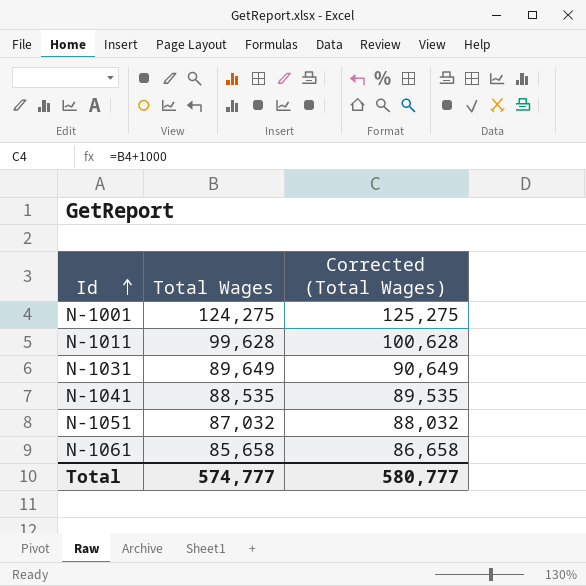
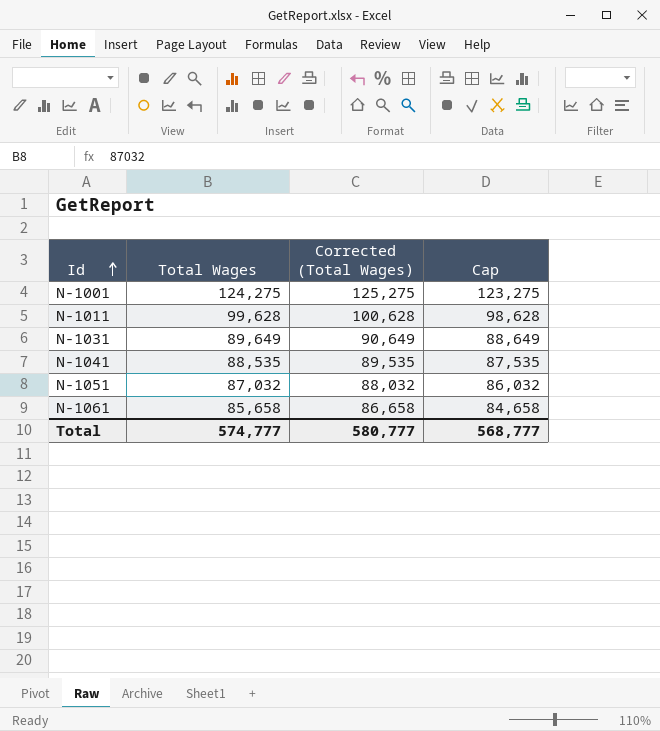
column Cap | formula: none -> [Total Wages] - 1000

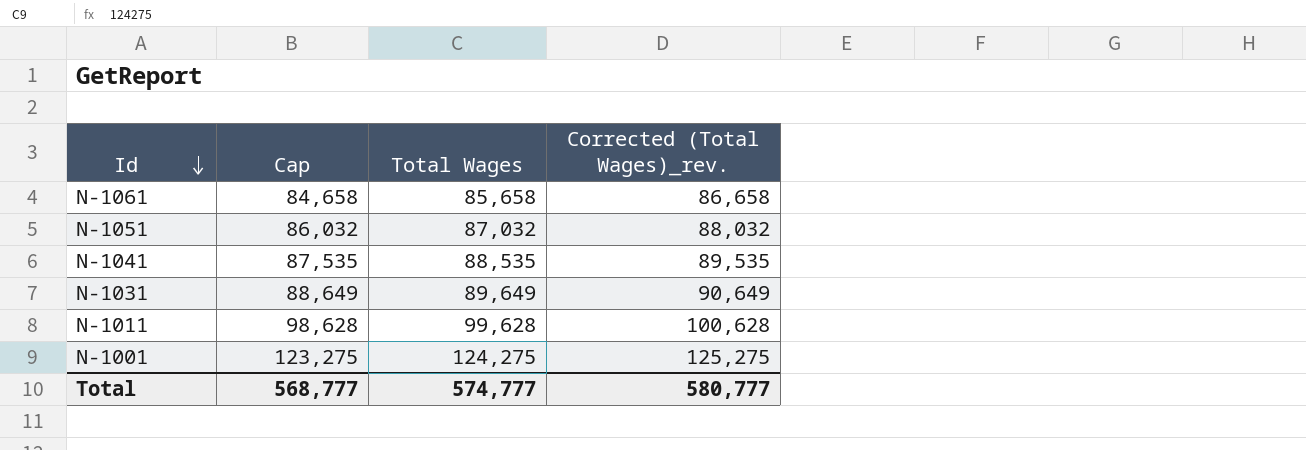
row order: Id ascending -> Id descending
column Cap | position: 4 -> 2
column name: Corrected (Total Wages) -> Corrected (Total Wages)_rev.

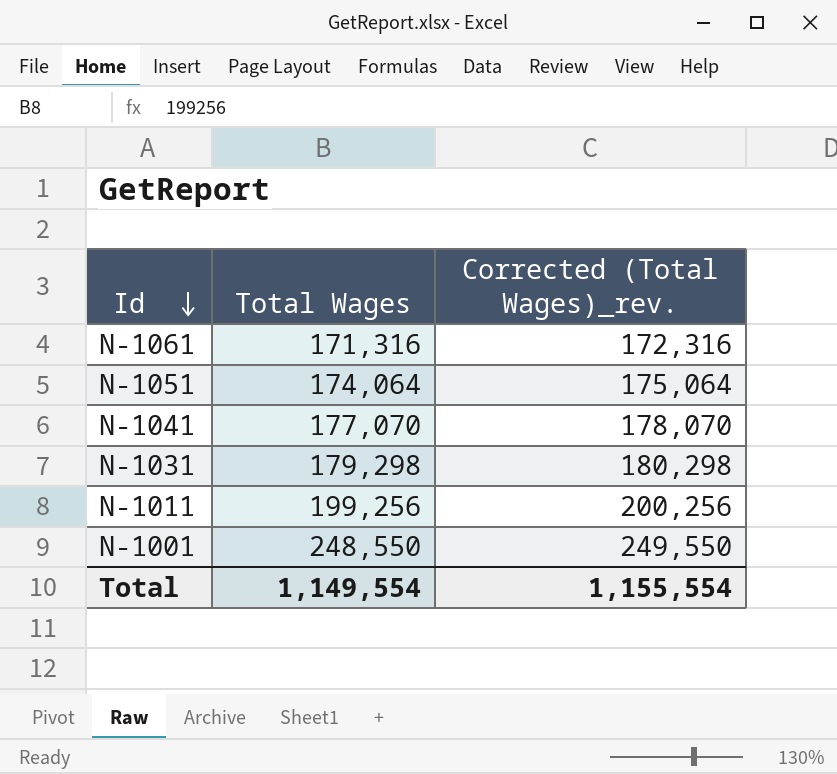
column Cap | formula: [Total Wages] - 1000 -> none
N-1061 | Total Wages: 85,658 -> 171,316
N-1061 | Corrected (Total Wages)_rev.: 86,658 -> 172,316
N-1051 | Total Wages: 87,032 -> 174,064
N-1051 | Corrected (Total Wages)_rev.: 88,032 -> 175,064
N-1041 | Total Wages: 88,535 -> 177,070
N-1041 | Corrected (Total Wages)_rev.: 89,535 -> 178,070
N-1031 | Total Wages: 89,649 -> 179,298
N-1031 | Corrected (Total Wages)_rev.: 90,649 -> 180,298
N-1011 | Total Wages: 99,628 -> 199,256
N-1011 | Corrected (Total Wages)_rev.: 100,628 -> 200,256
N-1001 | Total Wages: 124,275 -> 248,550
N-1001 | Corrected (Total Wages)_rev.: 125,275 -> 249,550
Total | Total Wages: 574,777 -> 1,149,554
Total | Corrected (Total Wages)_rev.: 580,777 -> 1,155,554

